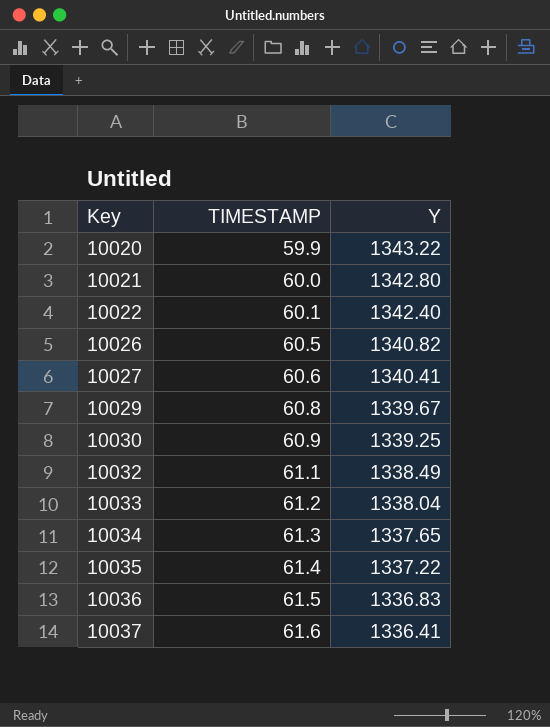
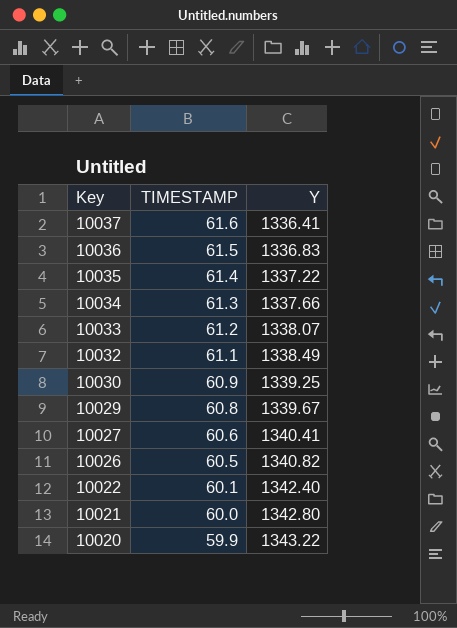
row order: Key ascending -> Key descending
10034 | Y: 1337.65 -> 1337.66
10033 | Y: 1338.04 -> 1338.07

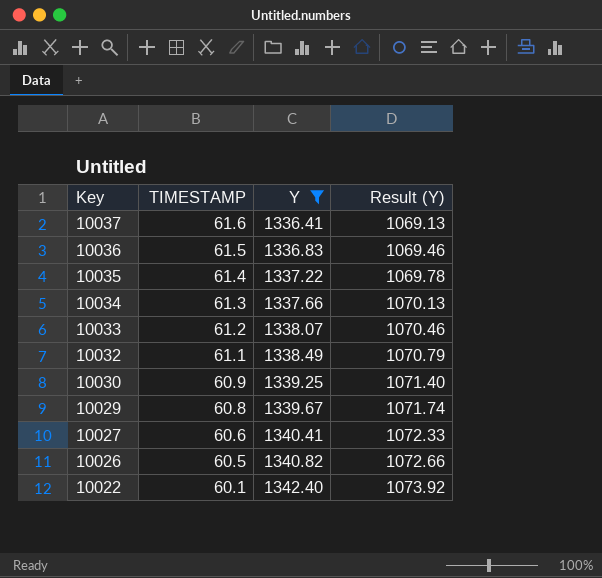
filter: none -> Y <= 1342.40
column Result (Y) | formula: none -> [Y] * 0.8

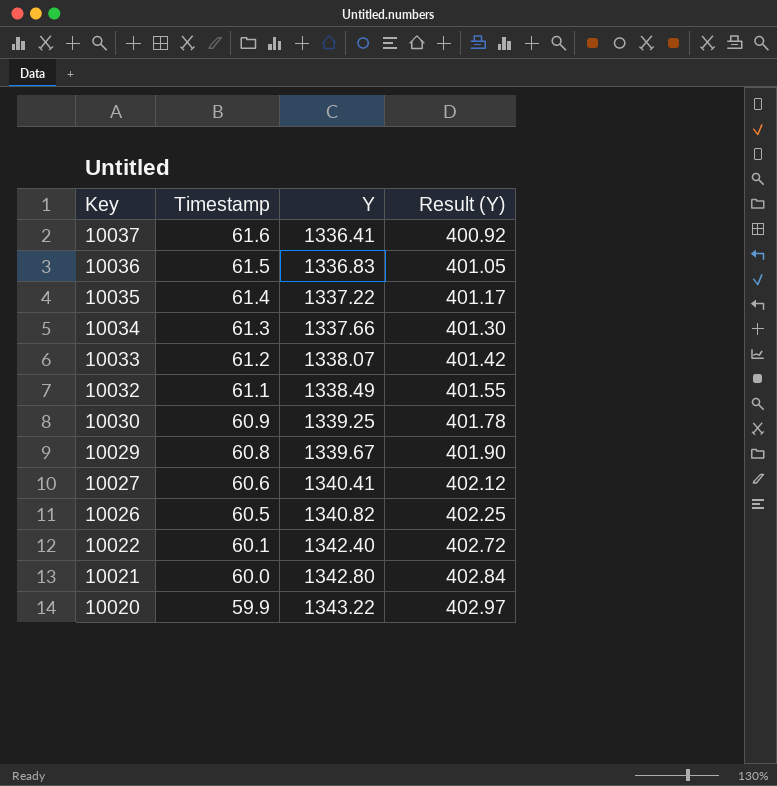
filter: Y <= 1342.40 -> none
column name: TIMESTAMP -> Timestamp
column Result (Y) | formula: [Y] * 0.8 -> [Y] * 0.3

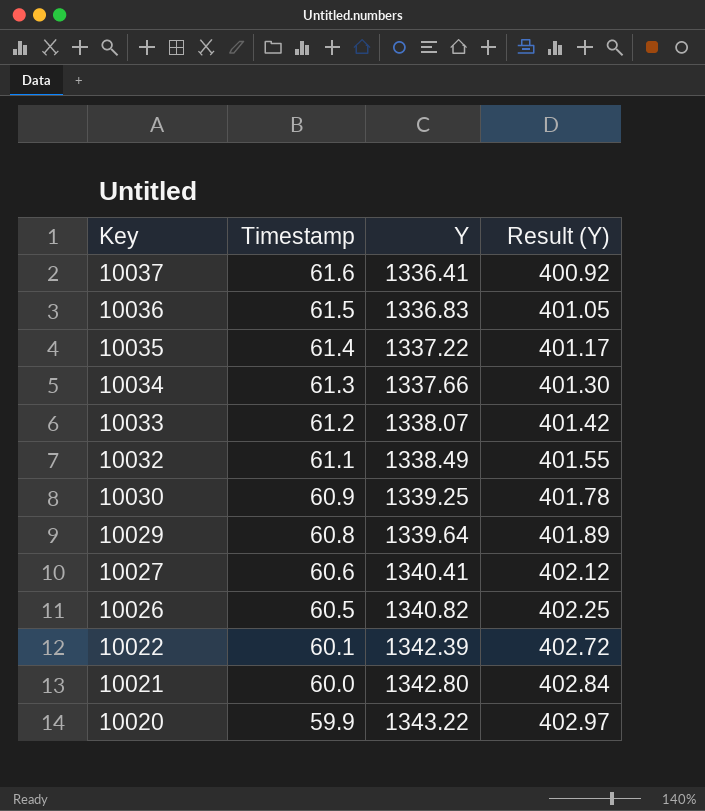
10029 | Y: 1339.67 -> 1339.64
10029 | Result (Y): 401.90 -> 401.89
10022 | Y: 1342.40 -> 1342.39

